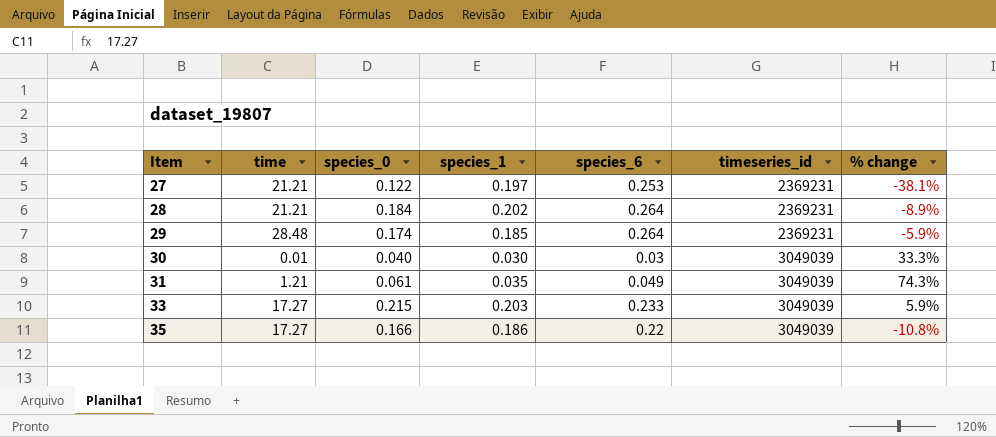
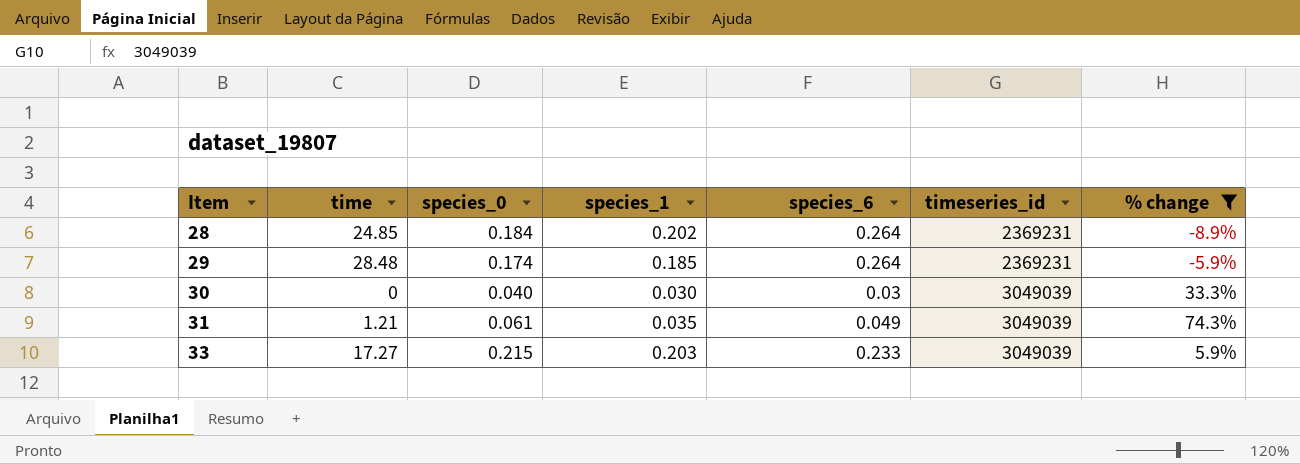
filter: none -> % change >= -8.9%
28 | time: 21.21 -> 24.85
30 | time: 0.01 -> 0

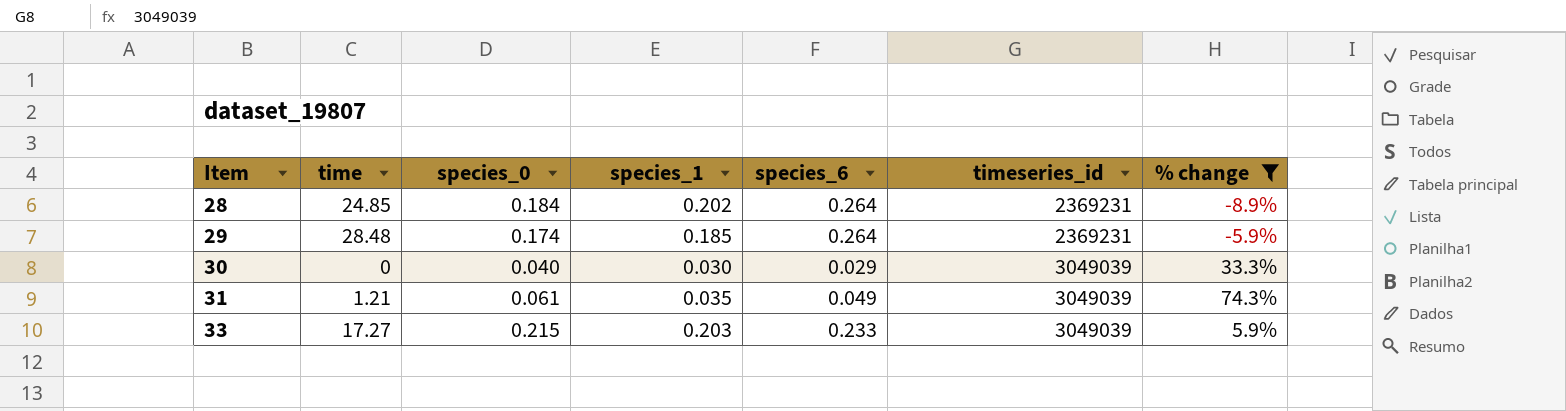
30 | species_6: 0.03 -> 0.029

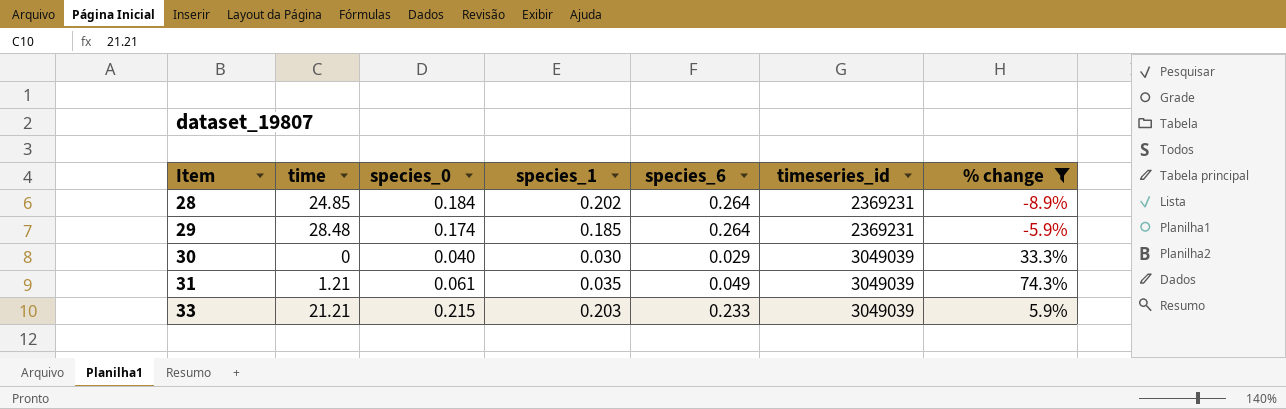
33 | time: 17.27 -> 21.21

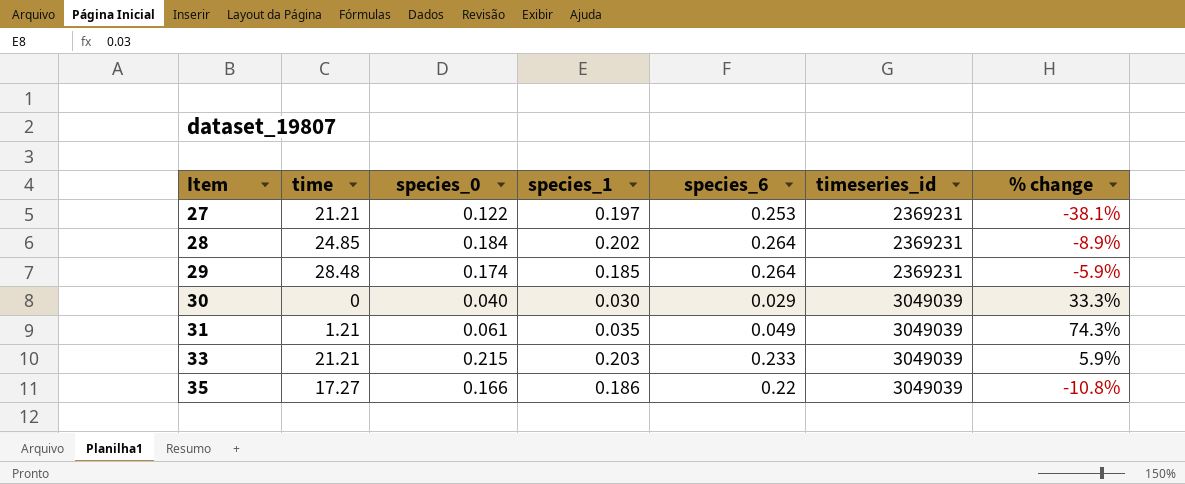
filter: % change >= -8.9% -> none

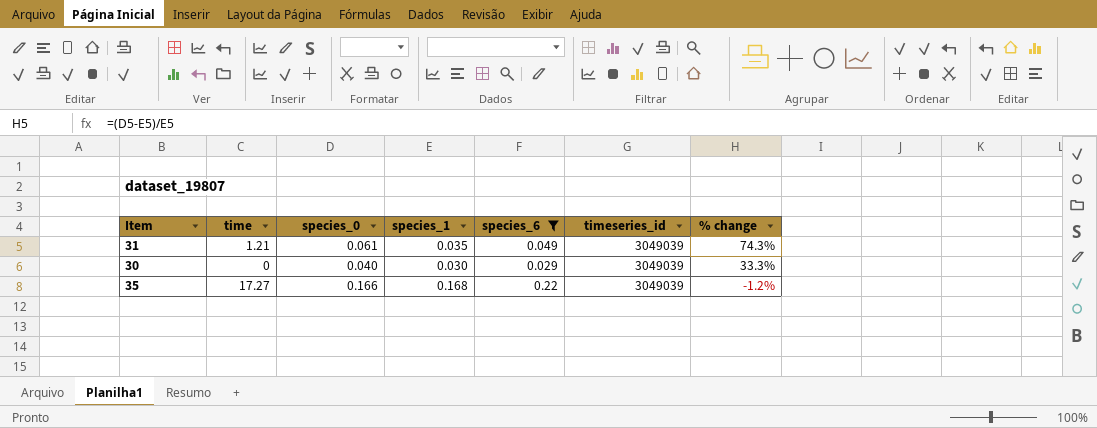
filter: none -> species_6 <= 0.22
row order: Item ascending -> % change descending
35 | species_1: 0.186 -> 0.168
35 | % change: -10.8% -> -1.2%

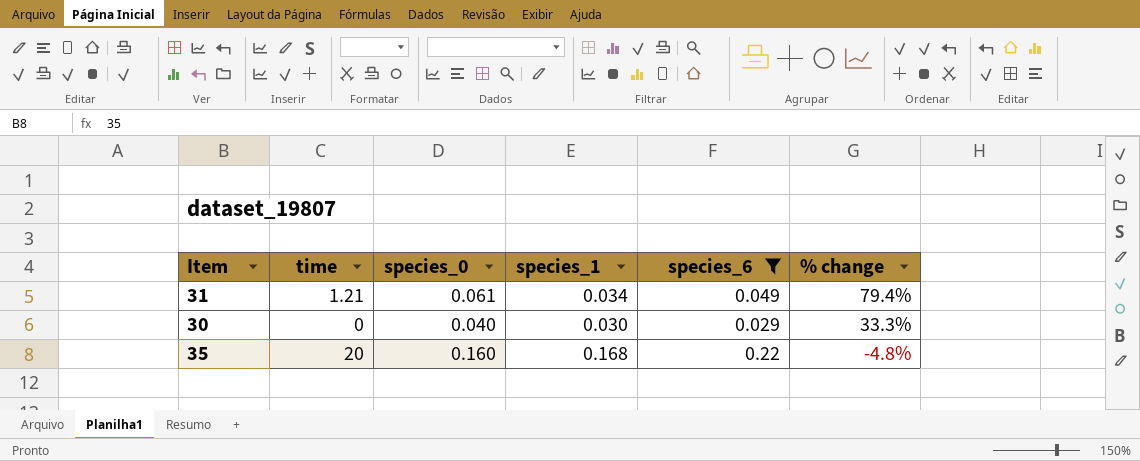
column timeseries_id | position: 6 -> none
31 | species_1: 0.035 -> 0.034
31 | % change: 74.3% -> 79.4%
35 | time: 17.27 -> 20
35 | species_0: 0.166 -> 0.160
35 | % change: -1.2% -> -4.8%

